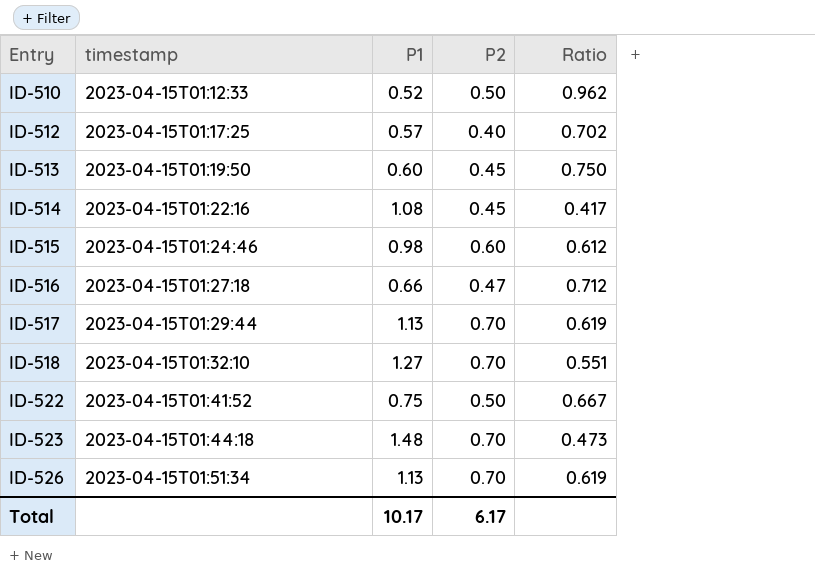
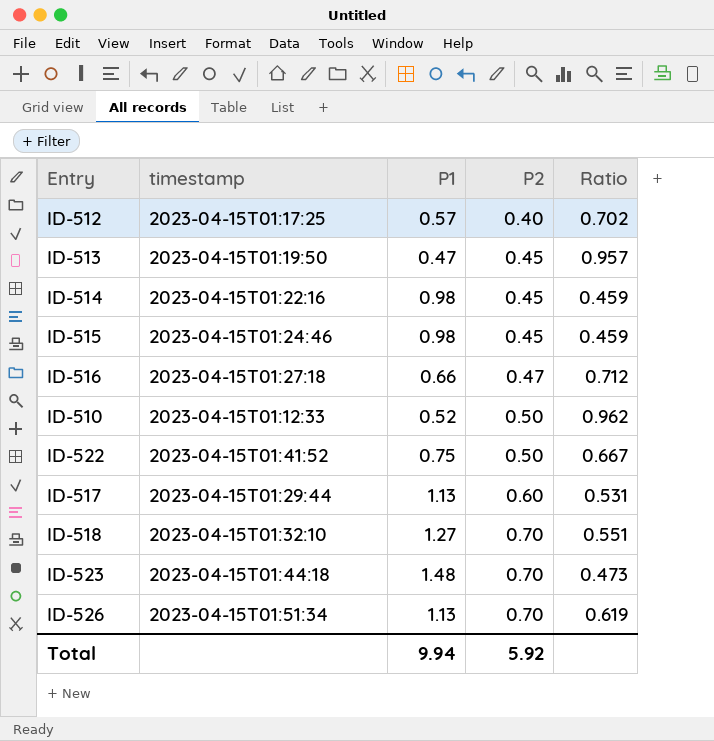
row order: Entry ascending -> P2 ascending
ID-513 | P1: 0.60 -> 0.47
ID-513 | Ratio: 0.750 -> 0.957
ID-514 | P1: 1.08 -> 0.98
ID-514 | Ratio: 0.417 -> 0.459
ID-515 | P2: 0.60 -> 0.45
ID-515 | Ratio: 0.612 -> 0.459
ID-517 | P2: 0.70 -> 0.60
ID-517 | Ratio: 0.619 -> 0.531
Total | P1: 10.17 -> 9.94
Total | P2: 6.17 -> 5.92

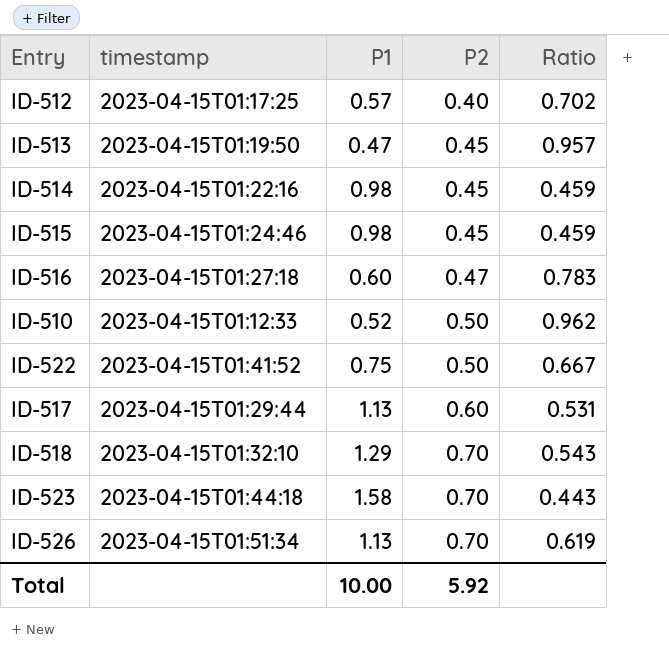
ID-516 | P1: 0.66 -> 0.60
ID-516 | Ratio: 0.712 -> 0.783
ID-518 | P1: 1.27 -> 1.29
ID-518 | Ratio: 0.551 -> 0.543
ID-523 | P1: 1.48 -> 1.58
ID-523 | Ratio: 0.473 -> 0.443
Total | P1: 9.94 -> 10.00

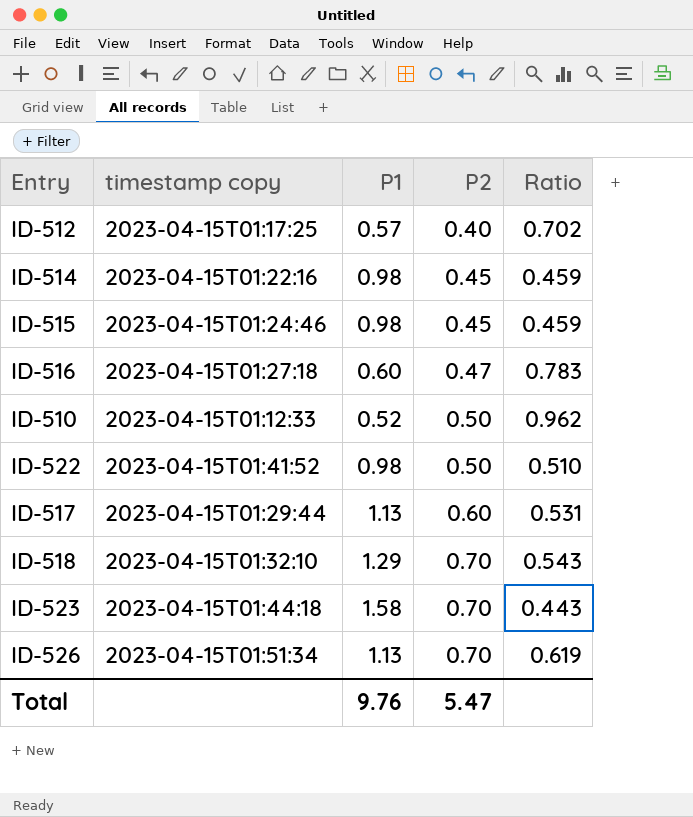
column name: timestamp -> timestamp copy
row ID-513: 2023-04-15T01:19:50 | 0.47 | 0.45 | 0.957 -> none
ID-522 | P1: 0.75 -> 0.98
ID-522 | Ratio: 0.667 -> 0.510
Total | P1: 10.00 -> 9.76
Total | P2: 5.92 -> 5.47

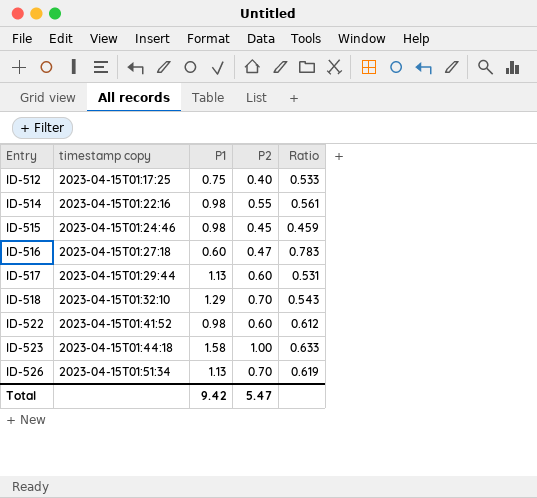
row order: P2 ascending -> Entry ascending
row ID-510: 2023-04-15T01:12:33 | 0.52 | 0.50 | 0.962 -> none
ID-512 | P1: 0.57 -> 0.75
ID-512 | Ratio: 0.702 -> 0.533
ID-514 | P2: 0.45 -> 0.55
ID-514 | Ratio: 0.459 -> 0.561
ID-522 | P2: 0.50 -> 0.60
ID-522 | Ratio: 0.510 -> 0.612
ID-523 | P2: 0.70 -> 1.00
ID-523 | Ratio: 0.443 -> 0.633
Total | P1: 9.76 -> 9.42

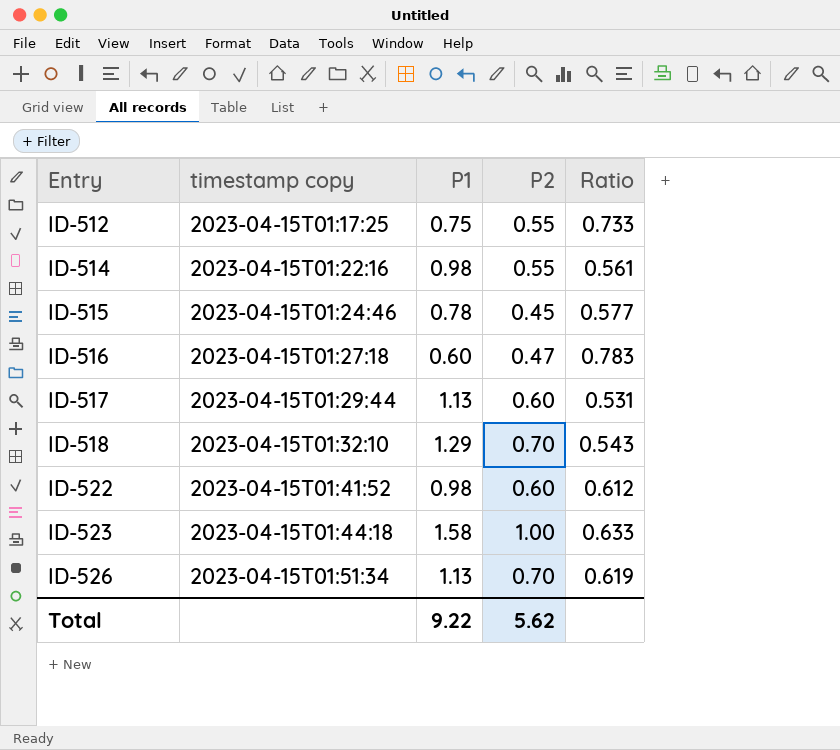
ID-512 | P2: 0.40 -> 0.55
ID-512 | Ratio: 0.533 -> 0.733
ID-515 | P1: 0.98 -> 0.78
ID-515 | Ratio: 0.459 -> 0.577
Total | P1: 9.42 -> 9.22
Total | P2: 5.47 -> 5.62

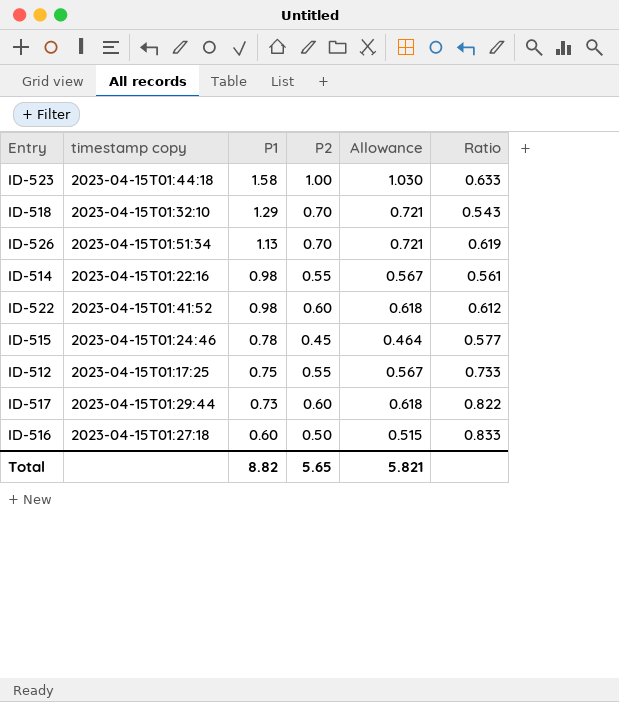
row order: Entry ascending -> P1 descending
column Allowance | formula: none -> [P2] * 1.03
ID-517 | P1: 1.13 -> 0.73
ID-517 | Ratio: 0.531 -> 0.822
ID-516 | P2: 0.47 -> 0.50
ID-516 | Ratio: 0.783 -> 0.833
Total | P1: 9.22 -> 8.82
Total | P2: 5.62 -> 5.65

